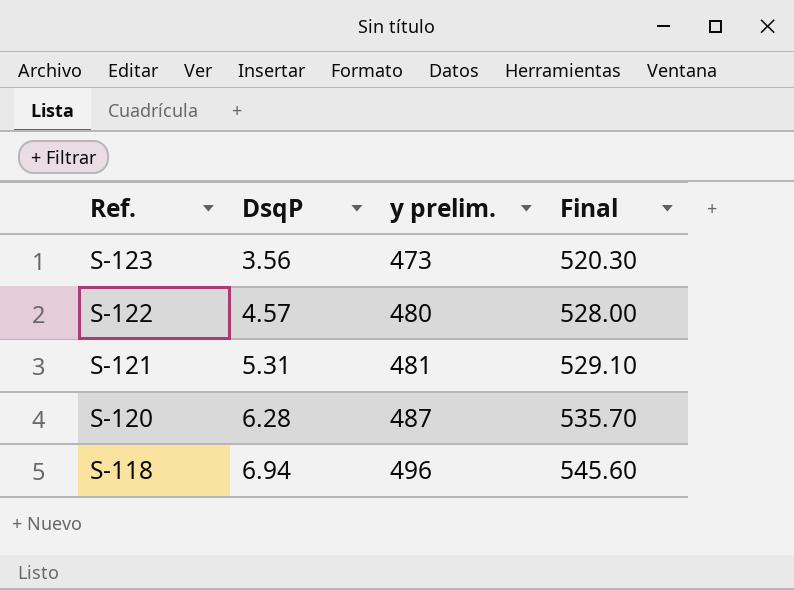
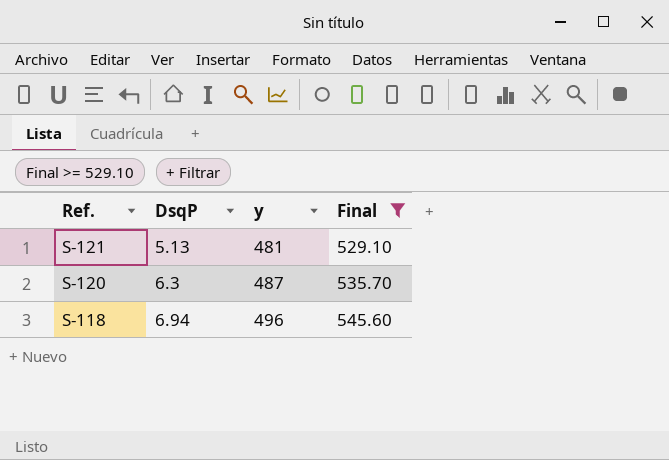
filter: none -> Final >= 529.10
column name: y prelim. -> y
S-121 | DsqP: 5.31 -> 5.13
S-120 | DsqP: 6.28 -> 6.3

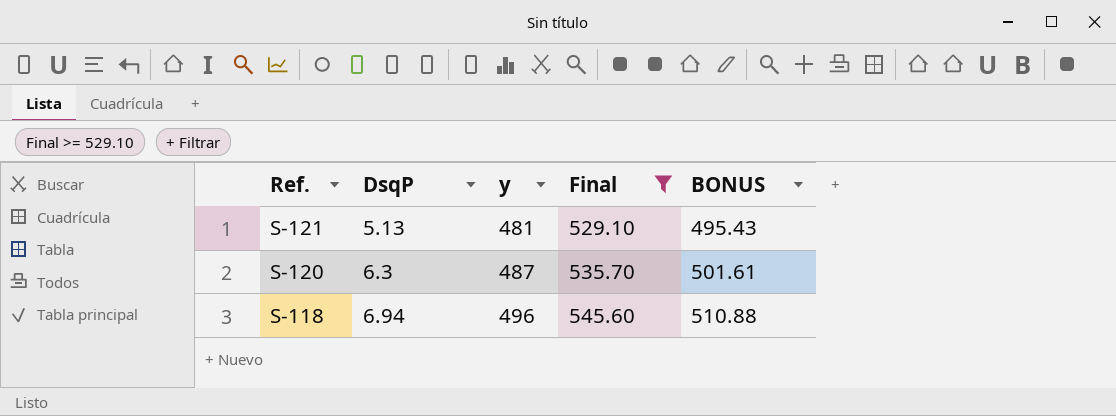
column BONUS | formula: none -> [y] * 1.03

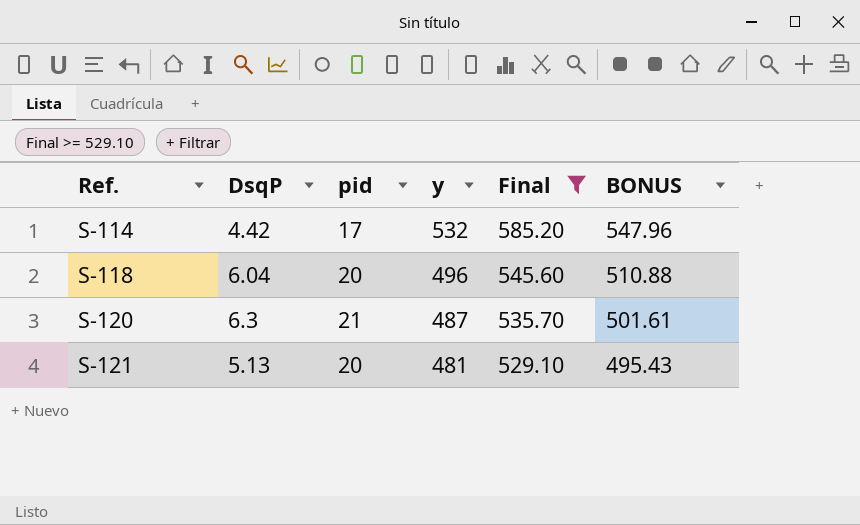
row order: Ref. descending -> Ref. ascending
column pid | position: none -> 3
row S-114: none -> 4.42 | 17 | 532 | 585.20 | 547.96
S-118 | DsqP: 6.94 -> 6.04

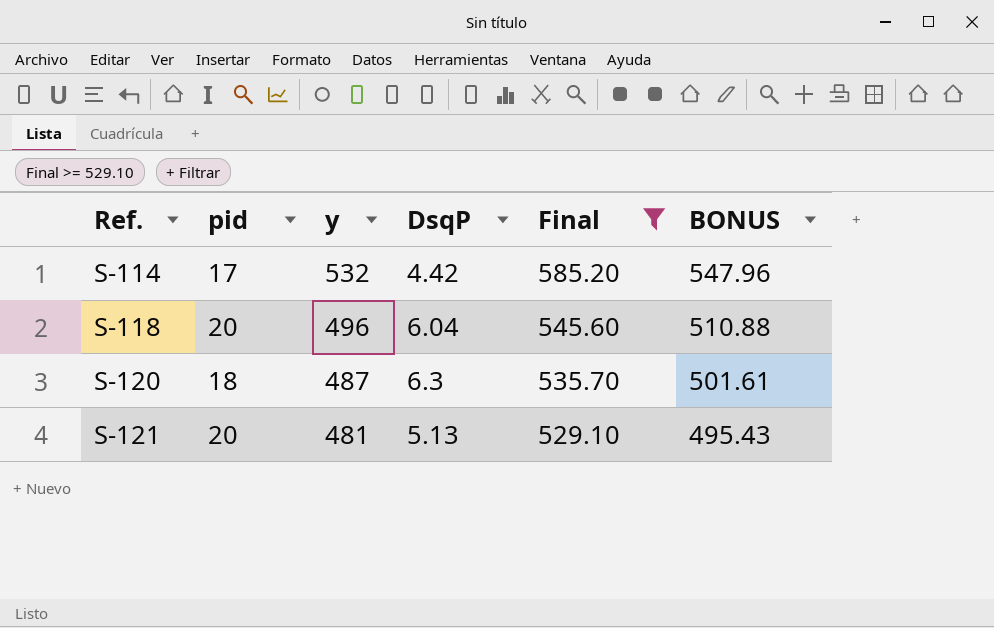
column DsqP | position: 2 -> 4
S-120 | pid: 21 -> 18

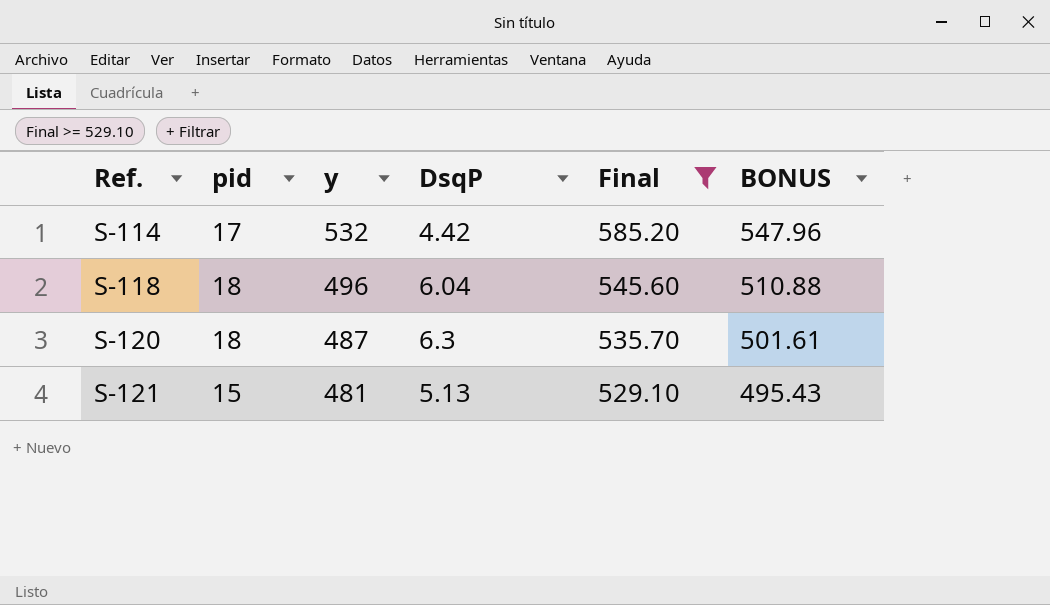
S-118 | pid: 20 -> 18
S-121 | pid: 20 -> 15

